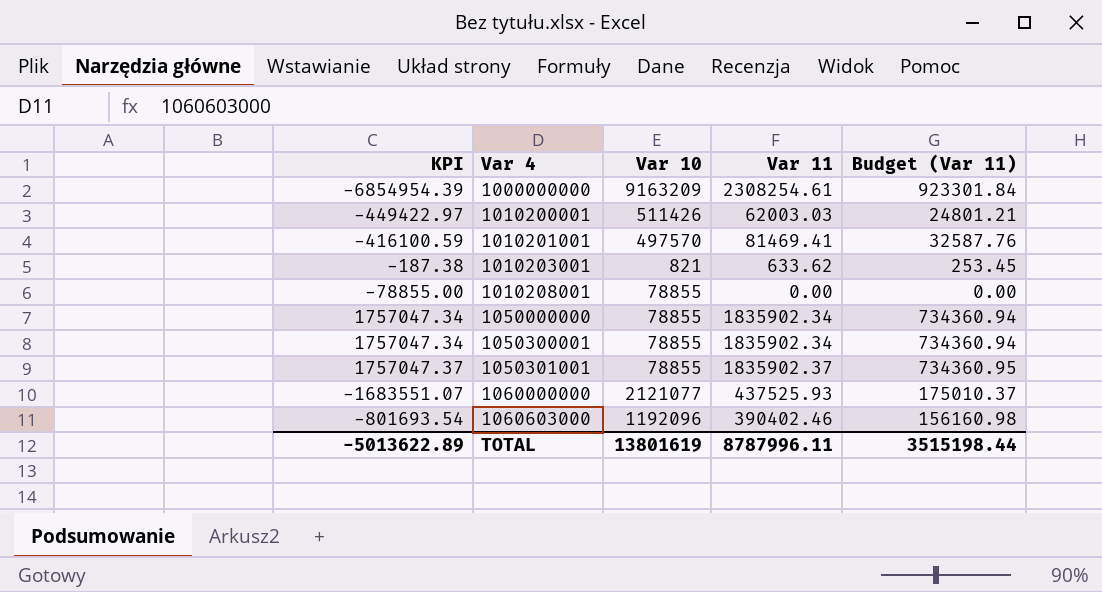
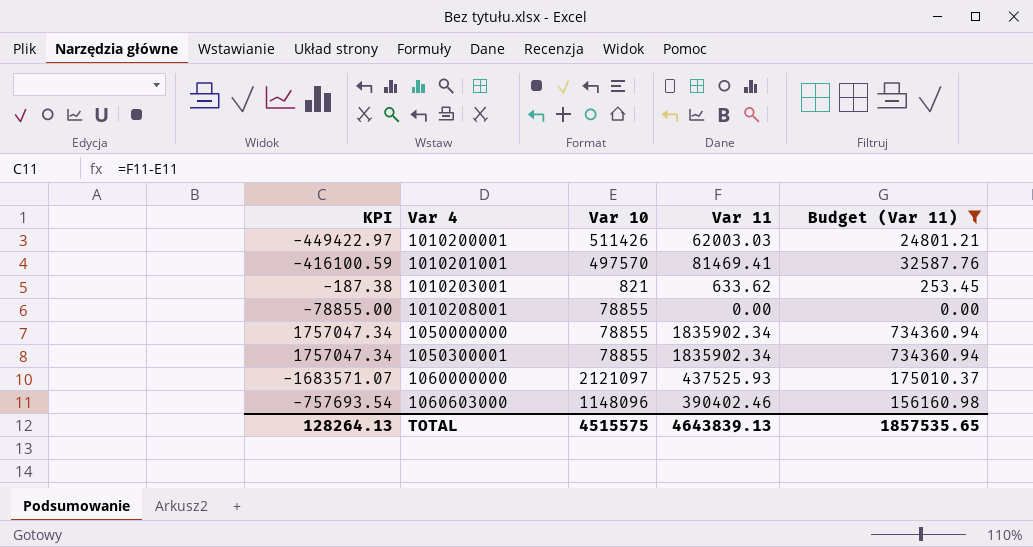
filter: none -> Budget (Var 11) <= 734360.94
1060000000 | KPI: -1683551.07 -> -1683571.07
1060000000 | Var 10: 2121077 -> 2121097
1060603000 | KPI: -801693.54 -> -757693.54
1060603000 | Var 10: 1192096 -> 1148096
TOTAL | KPI: -5013622.89 -> 128264.13
TOTAL | Var 10: 13801619 -> 4515575
TOTAL | Var 11: 8787996.11 -> 4643839.13
TOTAL | Budget (Var 11): 3515198.44 -> 1857535.65

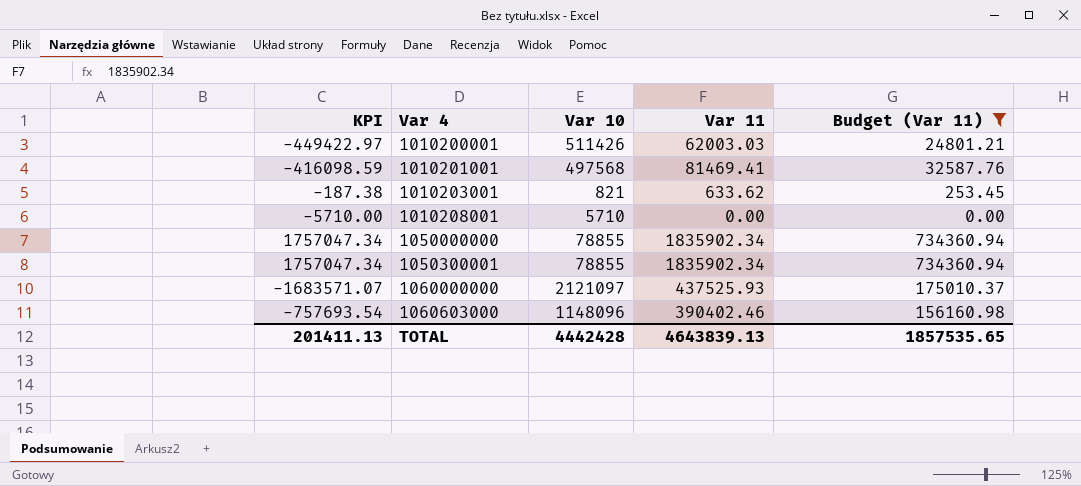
1010201001 | KPI: -416100.59 -> -416098.59
1010201001 | Var 10: 497570 -> 497568
1010208001 | KPI: -78855.00 -> -5710.00
1010208001 | Var 10: 78855 -> 5710
TOTAL | KPI: 128264.13 -> 201411.13
TOTAL | Var 10: 4515575 -> 4442428

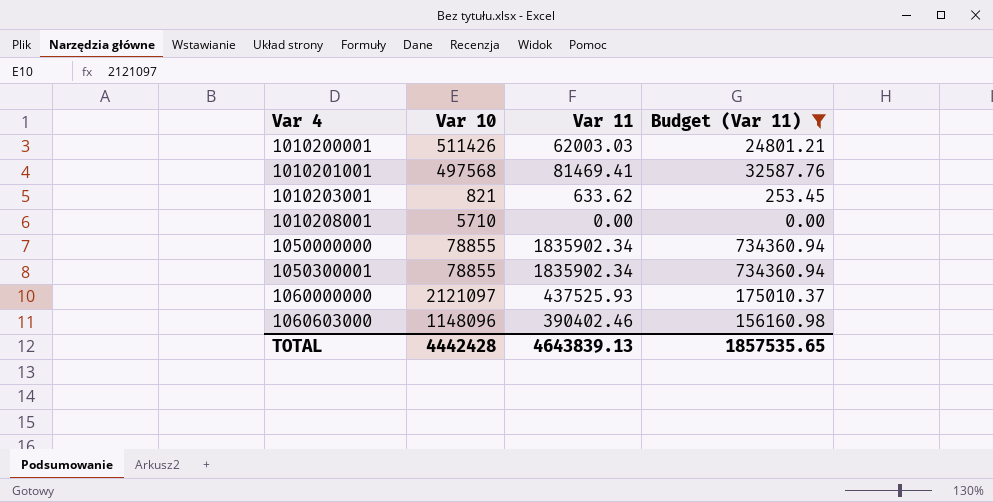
column KPI | formula: [Var 11] - [Var 10] -> none

